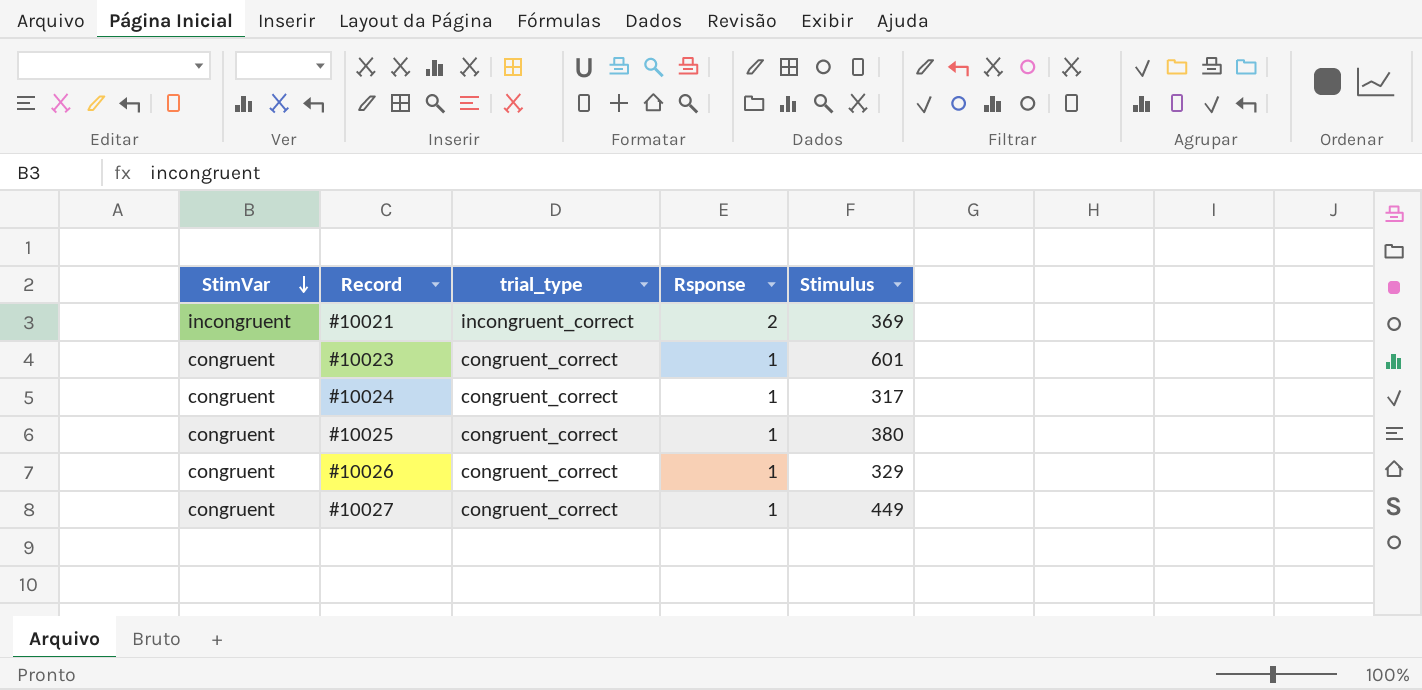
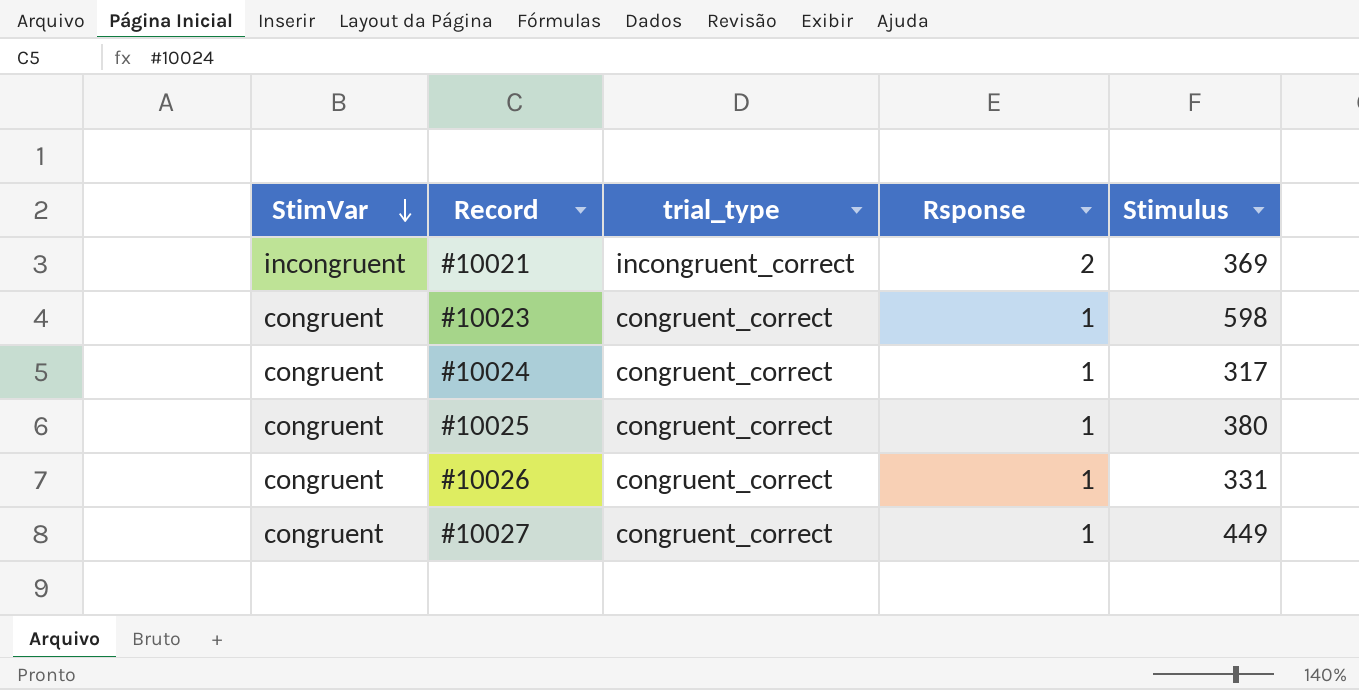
#10023 | Stimulus: 601 -> 598
#10026 | Stimulus: 329 -> 331

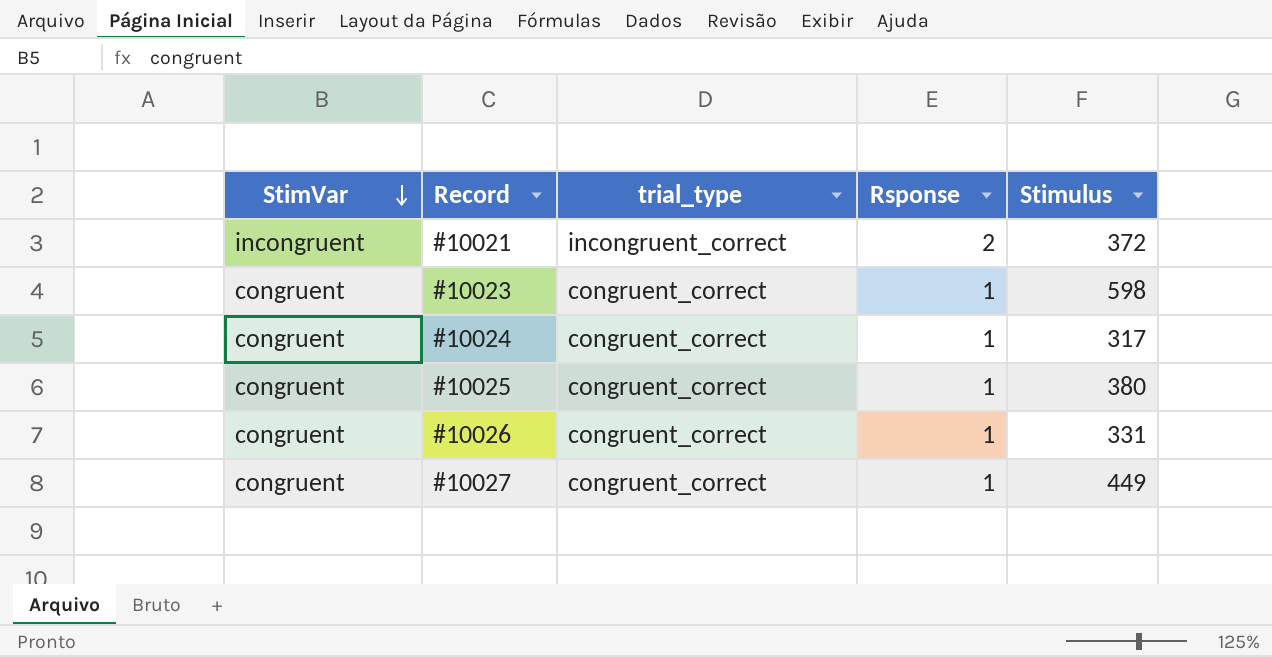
#10021 | Stimulus: 369 -> 372

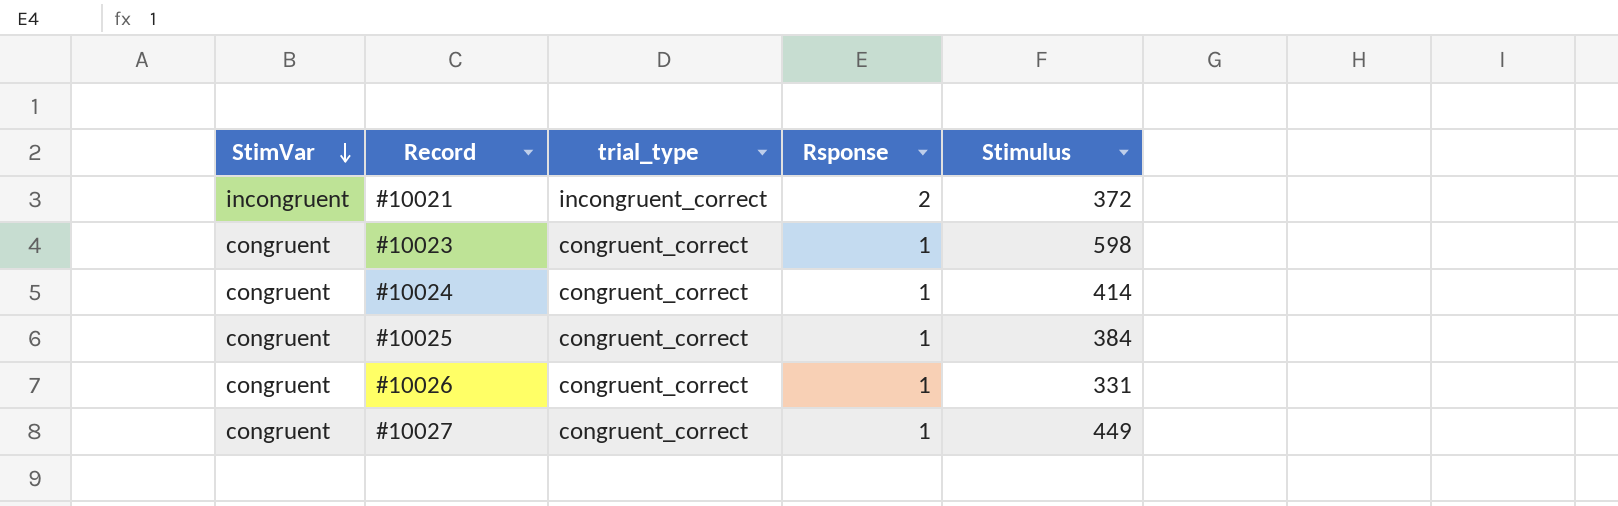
#10024 | Stimulus: 317 -> 414
#10025 | Stimulus: 380 -> 384

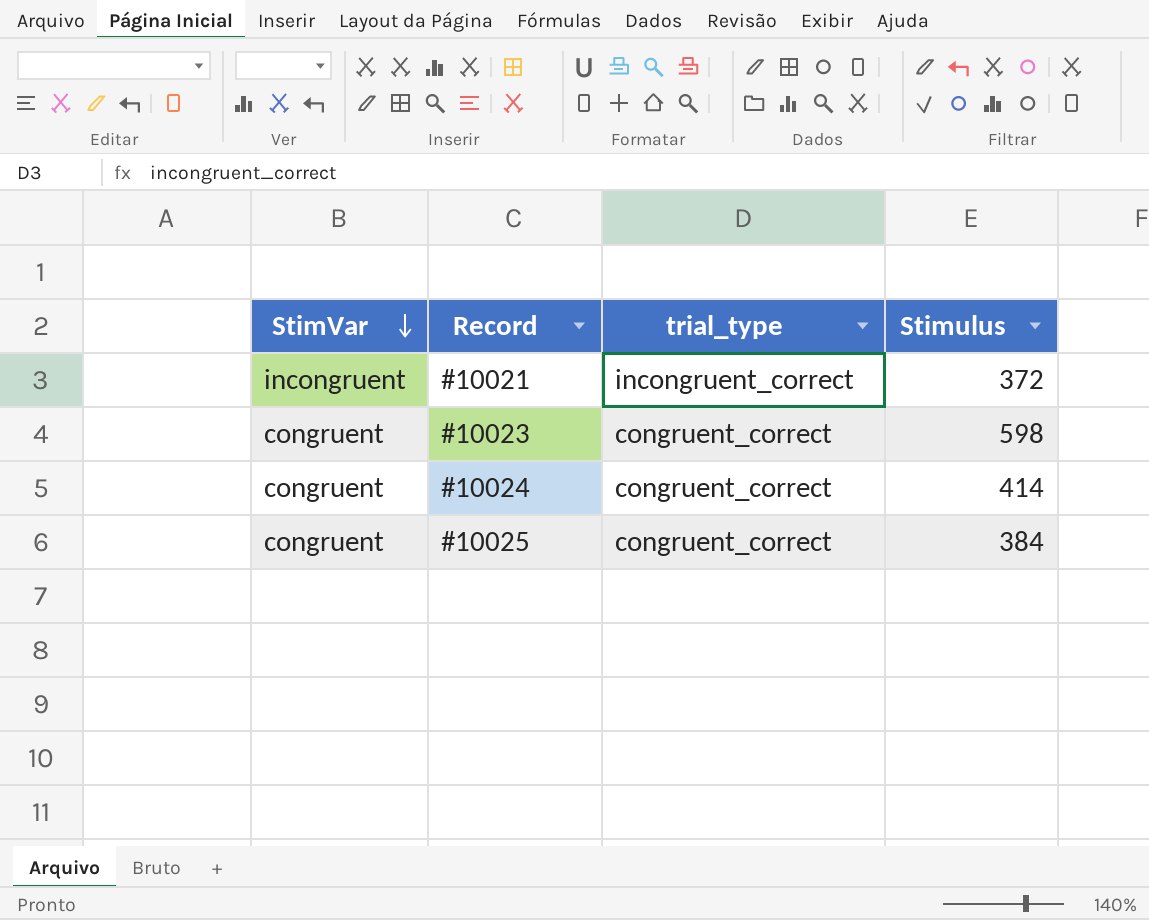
column Rsponse | position: 4 -> none
row #10026: congruent | congruent_correct | 1 | 331 -> none
row #10027: congruent | congruent_correct | 1 | 449 -> none

